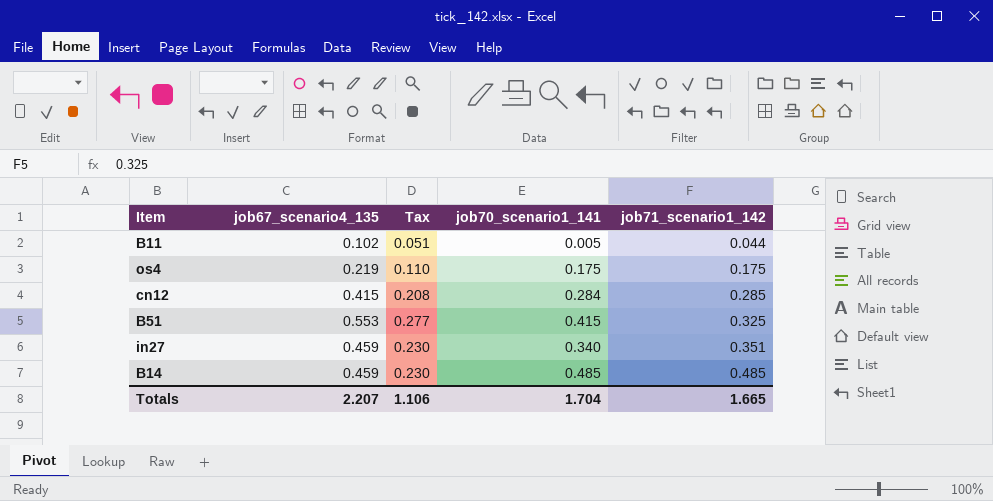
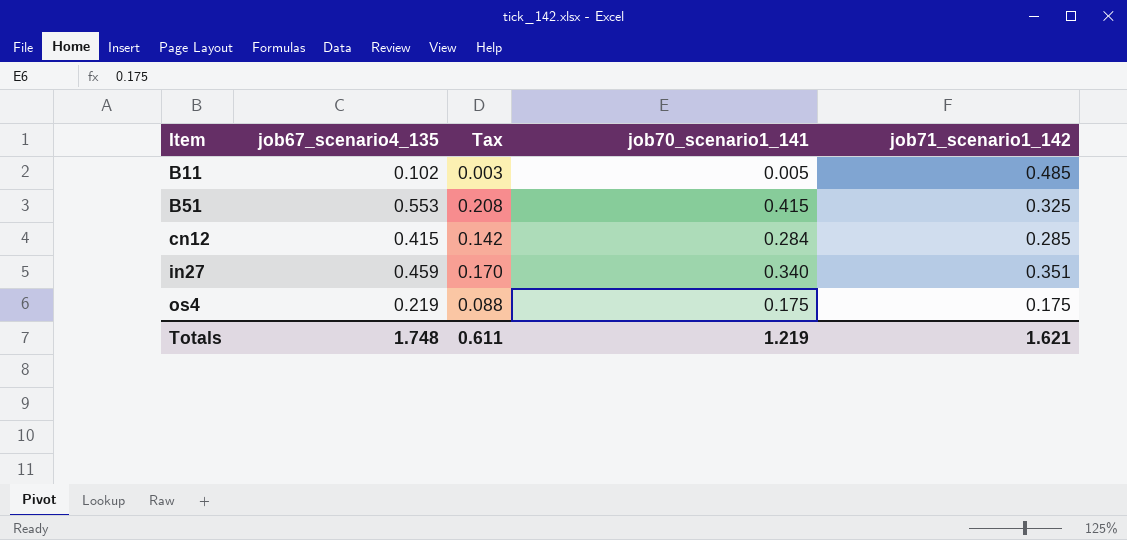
row order: job71_scenario1_142 ascending -> Item ascending
column Tax | formula: [job67_scenario4_135] * 0.5 -> [job70_scenario1_141] * 0.5
row B14: 0.459 | 0.230 | 0.485 | 0.485 -> none
B11 | job71_scenario1_142: 0.044 -> 0.485
Totals | job67_scenario4_135: 2.207 -> 1.748
Totals | Tax: 1.106 -> 0.611
Totals | job70_scenario1_141: 1.704 -> 1.219
Totals | job71_scenario1_142: 1.665 -> 1.621

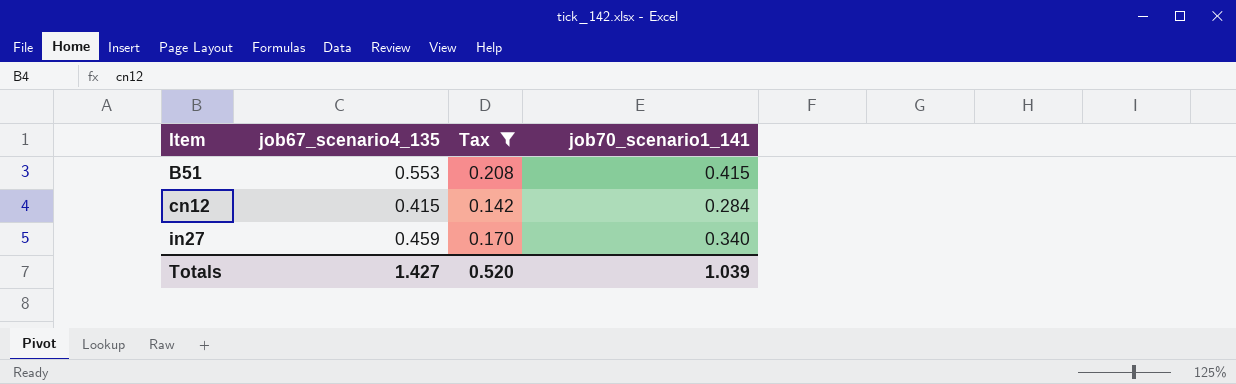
filter: none -> Tax >= 0.142
column job71_scenario1_142 | position: 5 -> none
Totals | job67_scenario4_135: 1.748 -> 1.427
Totals | Tax: 0.611 -> 0.520
Totals | job70_scenario1_141: 1.219 -> 1.039

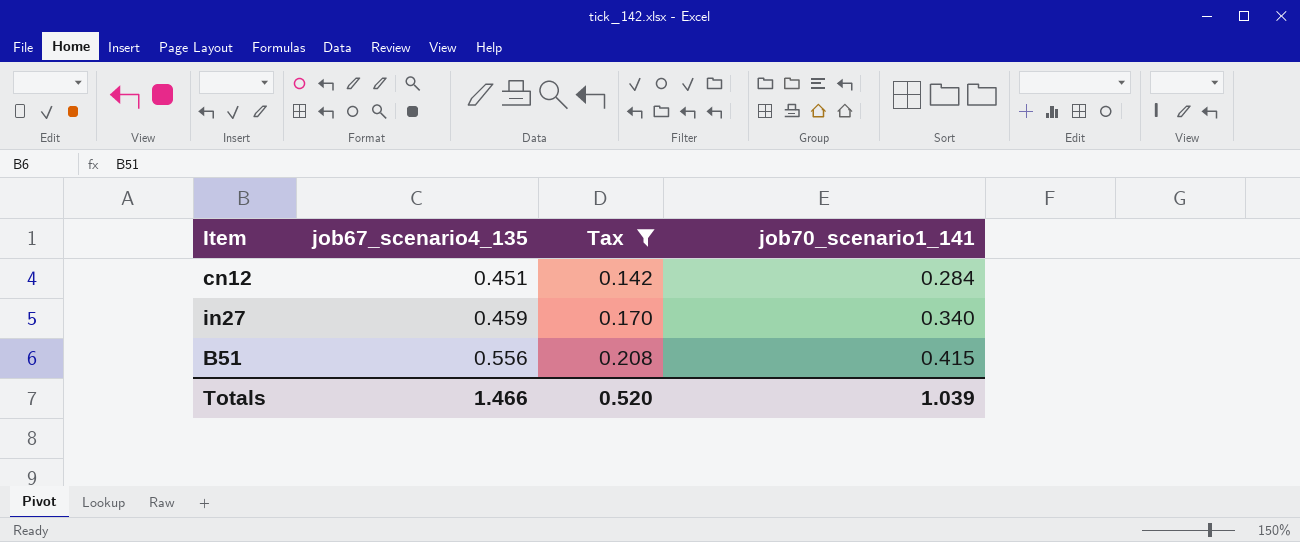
row order: Item ascending -> job67_scenario4_135 ascending
cn12 | job67_scenario4_135: 0.415 -> 0.451
B51 | job67_scenario4_135: 0.553 -> 0.556
Totals | job67_scenario4_135: 1.427 -> 1.466

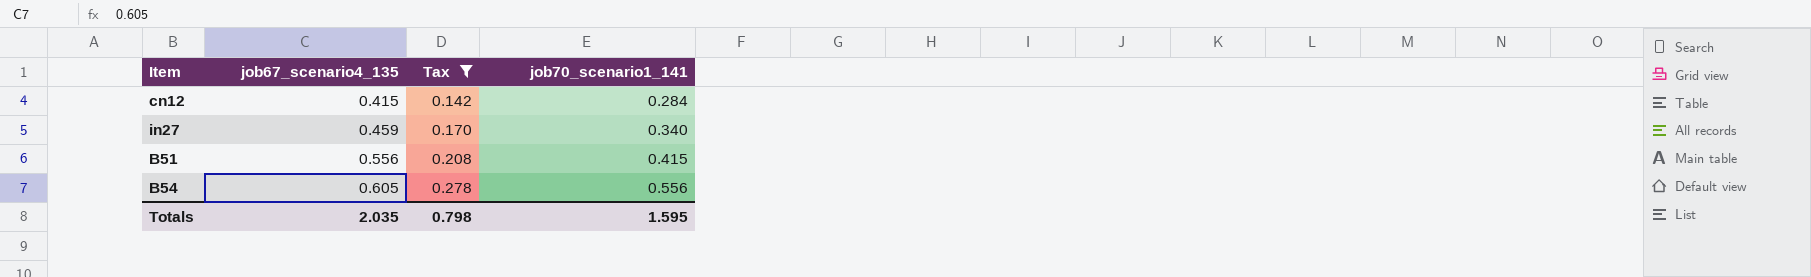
cn12 | job67_scenario4_135: 0.451 -> 0.415
row B54: none -> 0.605 | 0.278 | 0.556
Totals | job67_scenario4_135: 1.466 -> 2.035
Totals | Tax: 0.520 -> 0.798
Totals | job70_scenario1_141: 1.039 -> 1.595

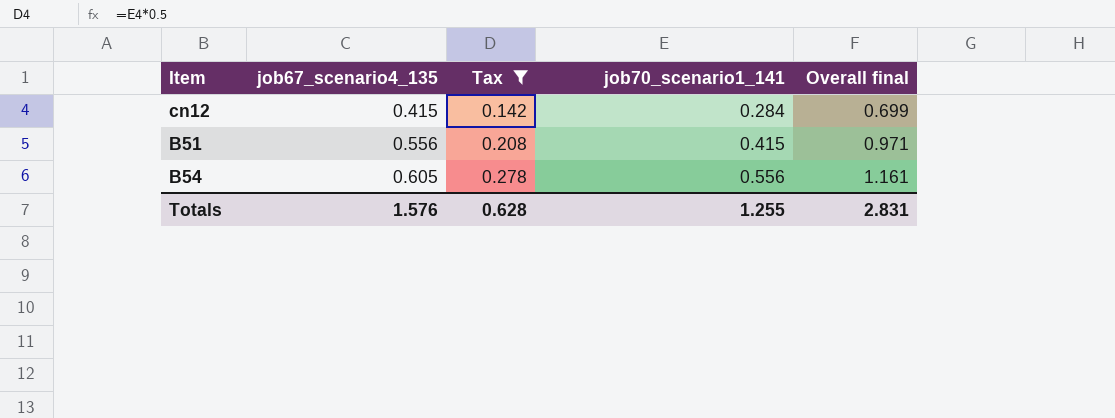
column Overall final | formula: none -> [job67_scenario4_135] + [job70_scenario1_141]
row in27: 0.459 | 0.170 | 0.340 -> none
Totals | job67_scenario4_135: 2.035 -> 1.576
Totals | Tax: 0.798 -> 0.628
Totals | job70_scenario1_141: 1.595 -> 1.255

